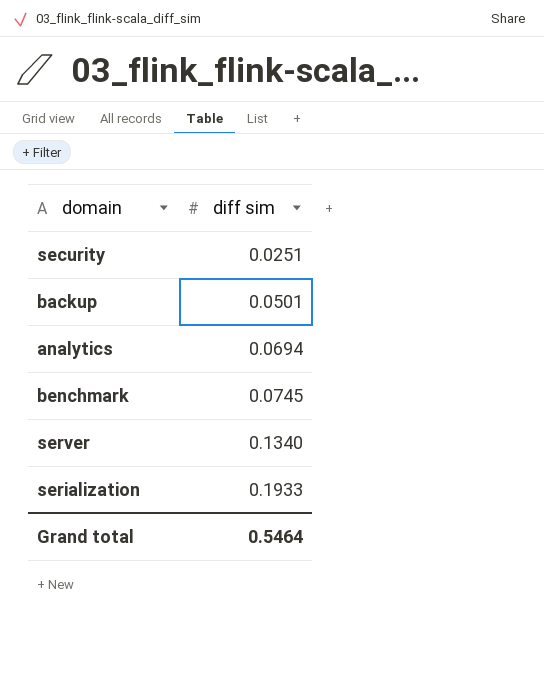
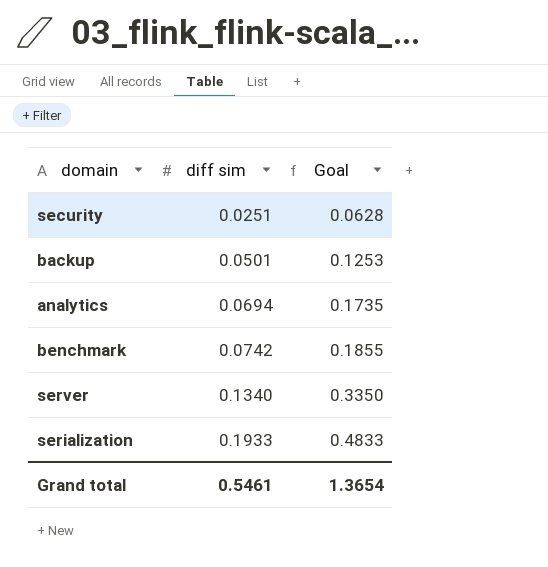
column Goal | formula: none -> [diff sim] * 2.5
benchmark | diff sim: 0.0745 -> 0.0742
Grand total | diff sim: 0.5464 -> 0.5461

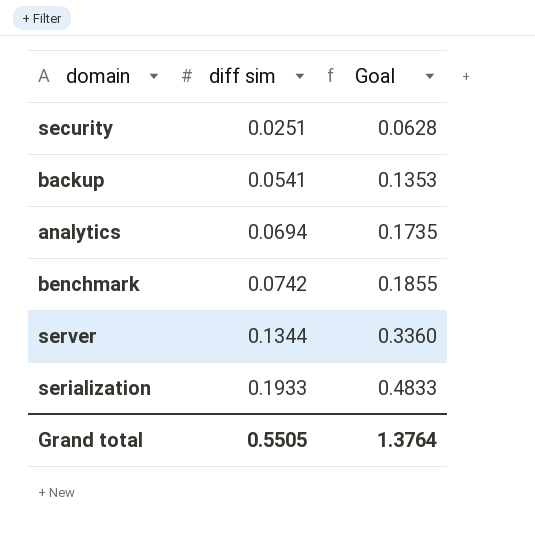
backup | diff sim: 0.0501 -> 0.0541
backup | Goal: 0.1253 -> 0.1353
server | diff sim: 0.1340 -> 0.1344
server | Goal: 0.3350 -> 0.3360
Grand total | diff sim: 0.5461 -> 0.5505
Grand total | Goal: 1.3654 -> 1.3764

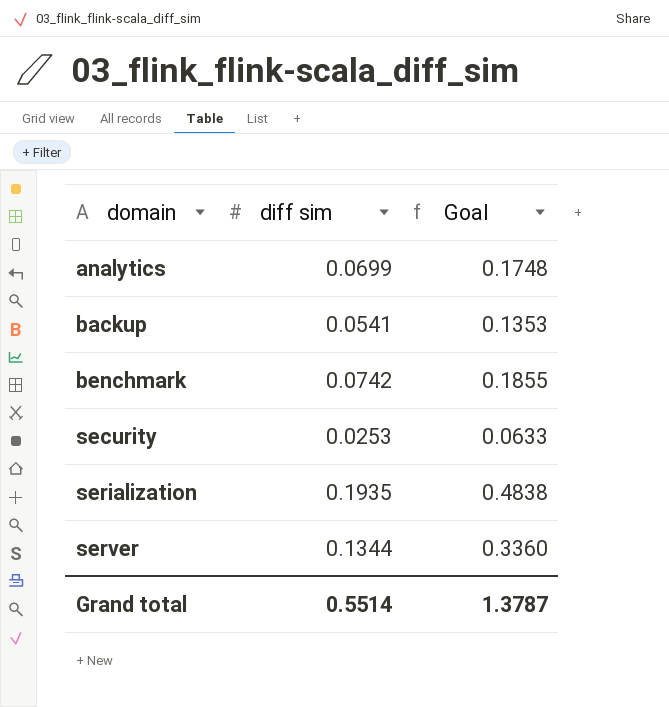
row order: diff sim ascending -> domain ascending
analytics | diff sim: 0.0694 -> 0.0699
analytics | Goal: 0.1735 -> 0.1748
security | diff sim: 0.0251 -> 0.0253
security | Goal: 0.0628 -> 0.0633
serialization | diff sim: 0.1933 -> 0.1935
serialization | Goal: 0.4833 -> 0.4838
Grand total | diff sim: 0.5505 -> 0.5514
Grand total | Goal: 1.3764 -> 1.3787

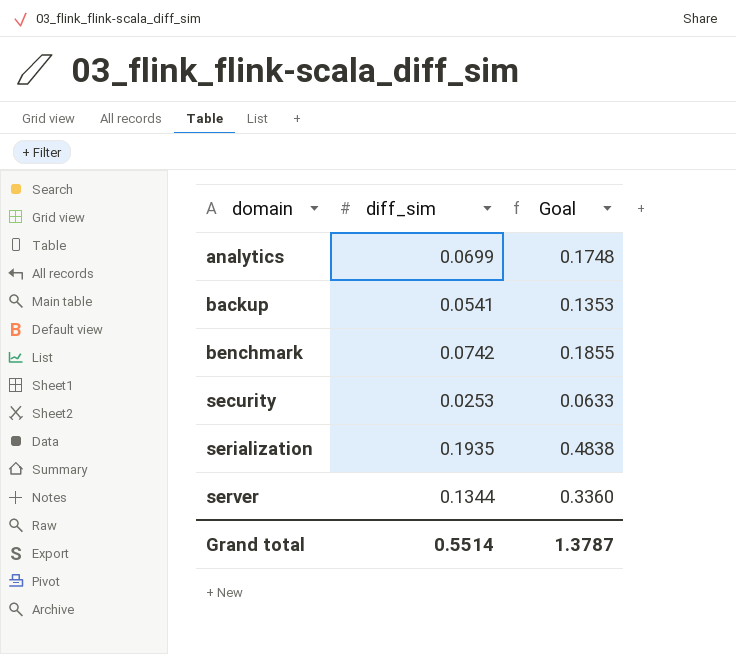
column name: diff sim -> diff_sim

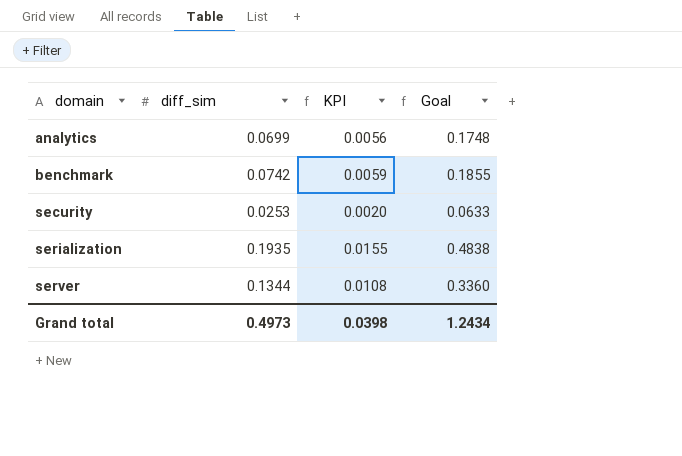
column KPI | formula: none -> [diff_sim] * 0.08
row backup: 0.0541 | 0.1353 -> none
Grand total | diff_sim: 0.5514 -> 0.4973
Grand total | Goal: 1.3787 -> 1.2434

